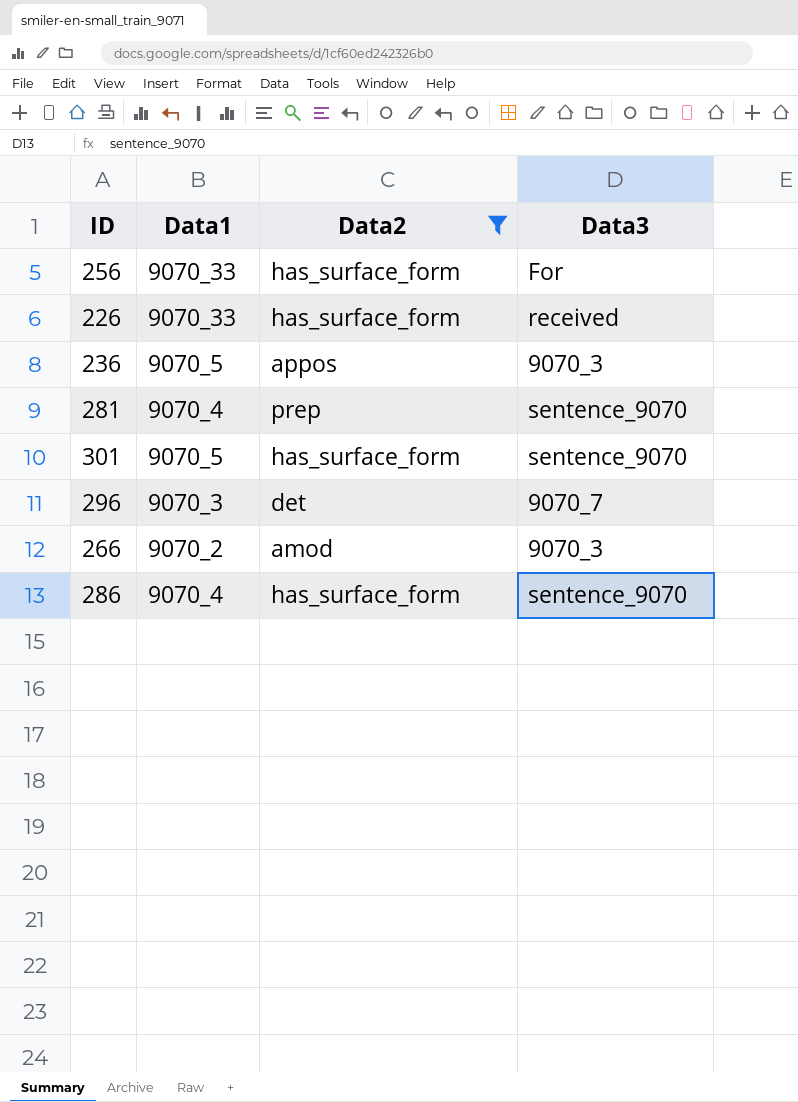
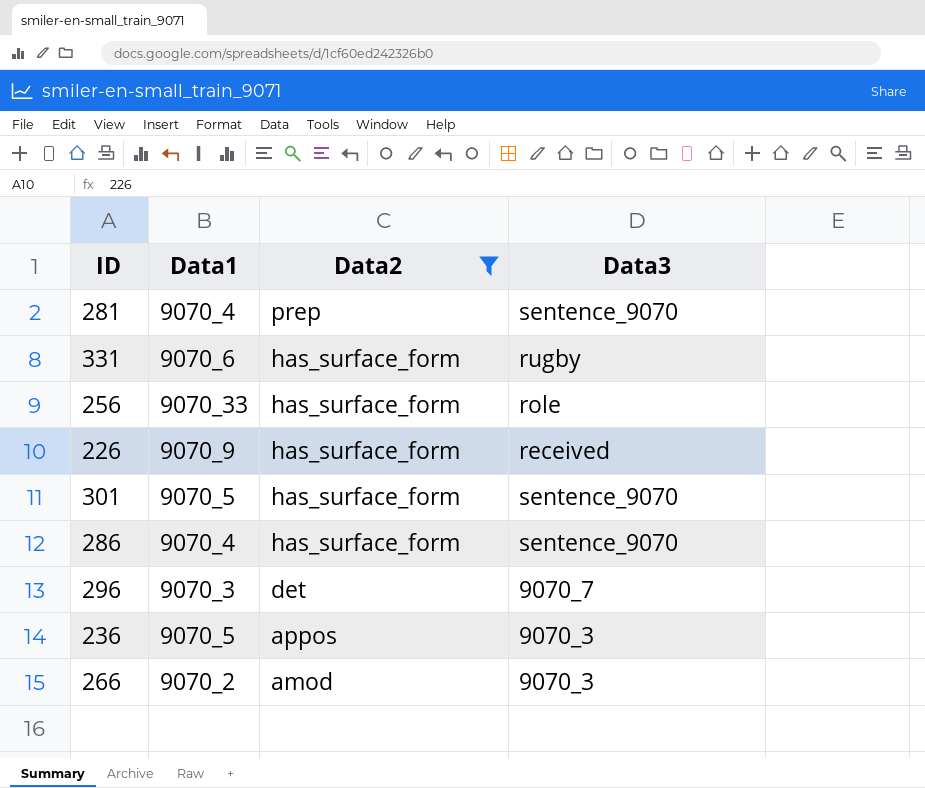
row order: none -> Data2 descending
row 331: none -> 9070_6 | has_surface_form | rugby
256 | Data3: For -> role
226 | Data1: 9070_33 -> 9070_9

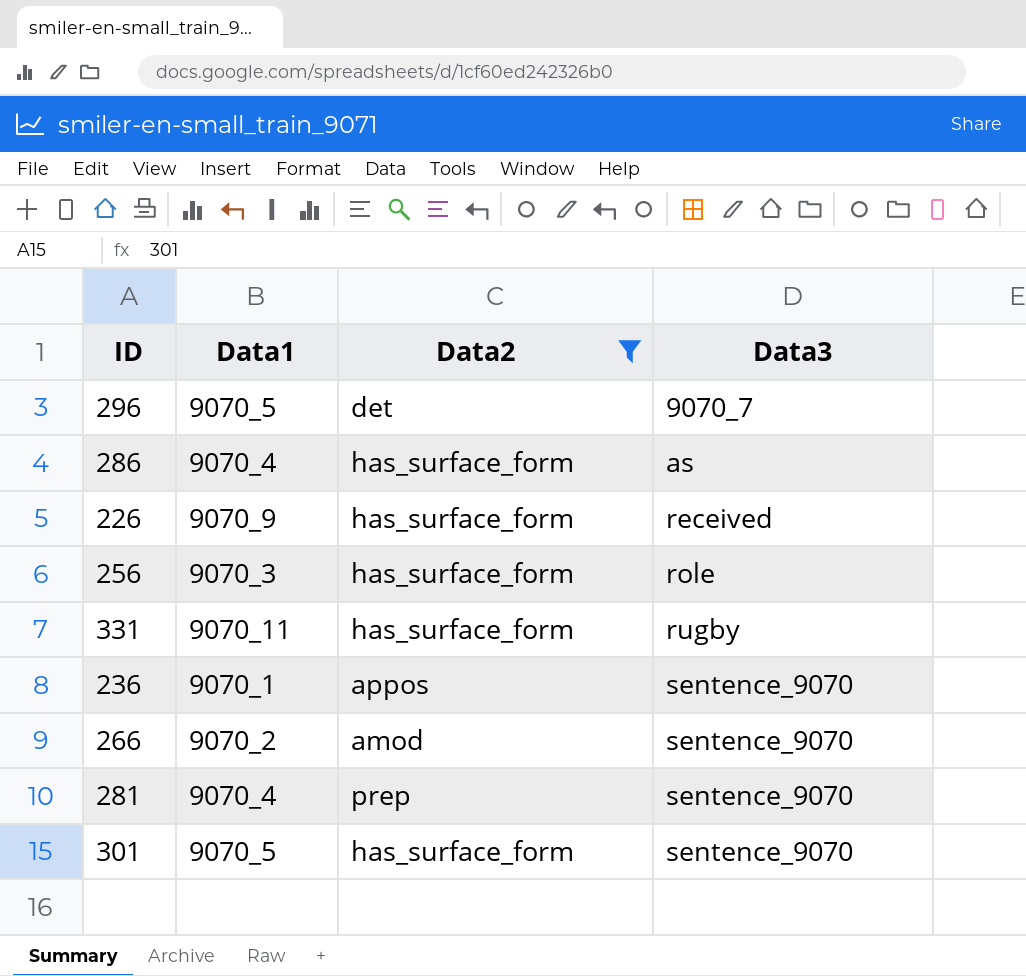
row order: Data2 descending -> Data3 ascending
296 | Data1: 9070_3 -> 9070_5
286 | Data3: sentence_9070 -> as
256 | Data1: 9070_33 -> 9070_3
331 | Data1: 9070_6 -> 9070_11
236 | Data1: 9070_5 -> 9070_1
236 | Data3: 9070_3 -> sentence_9070
266 | Data3: 9070_3 -> sentence_9070

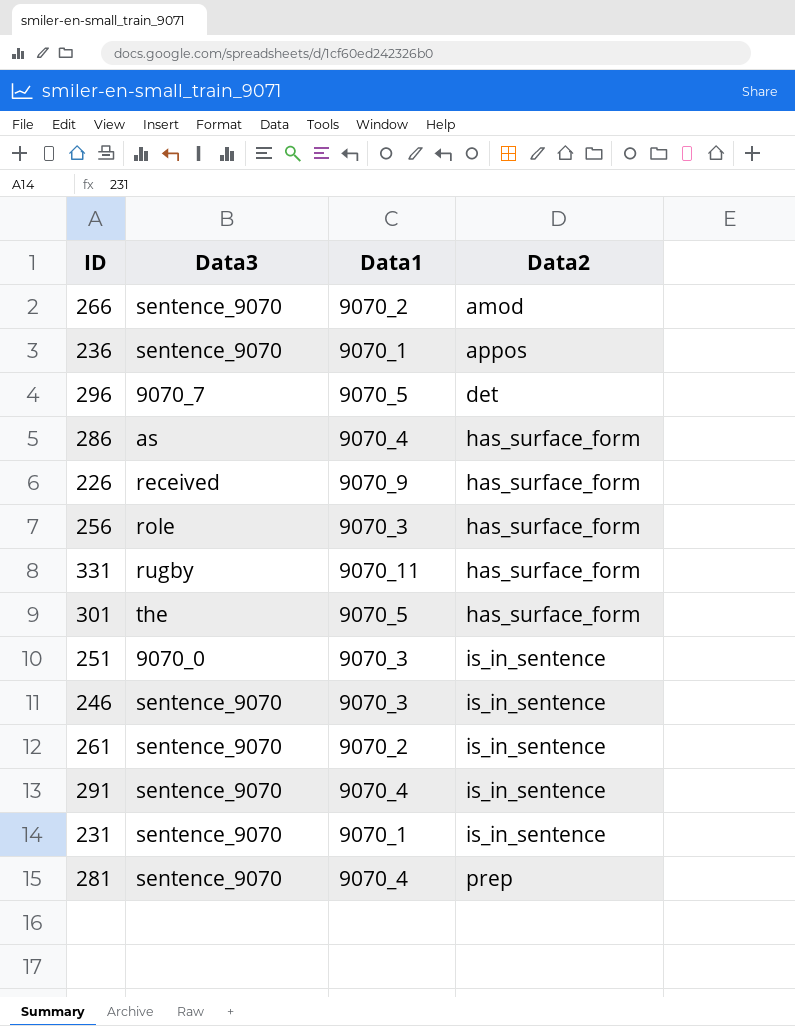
filter: Data2 != is_in_sentence -> none
row order: Data3 ascending -> Data2 ascending
column Data3 | position: 4 -> 2
301 | Data3: sentence_9070 -> the

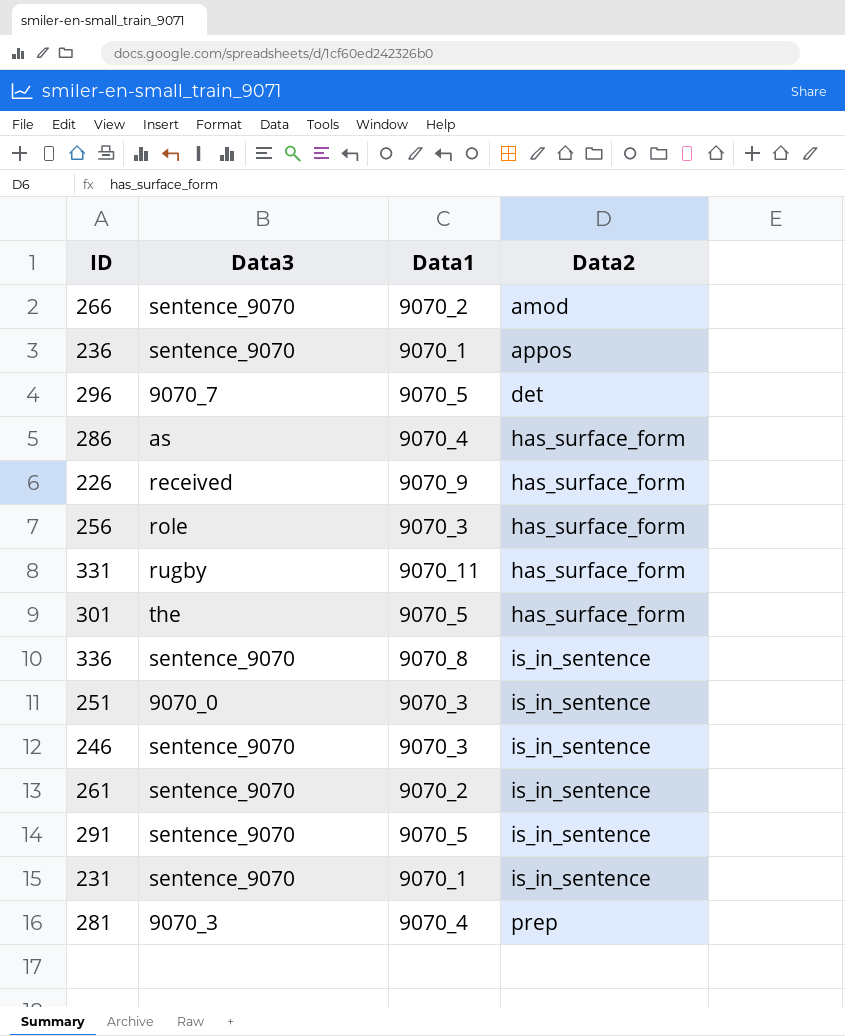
row 336: none -> sentence_9070 | 9070_8 | is_in_sentence
291 | Data1: 9070_4 -> 9070_5
281 | Data3: sentence_9070 -> 9070_3

